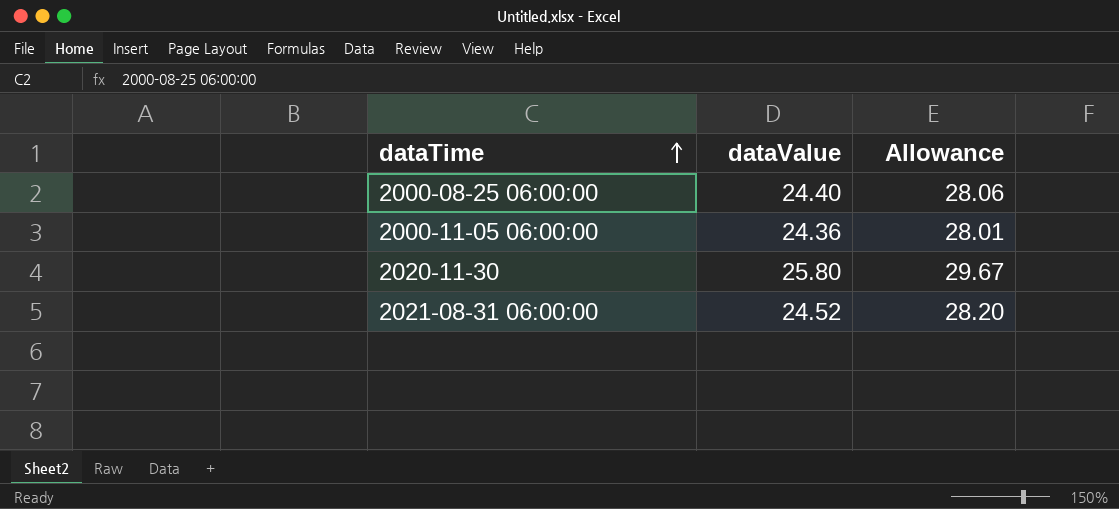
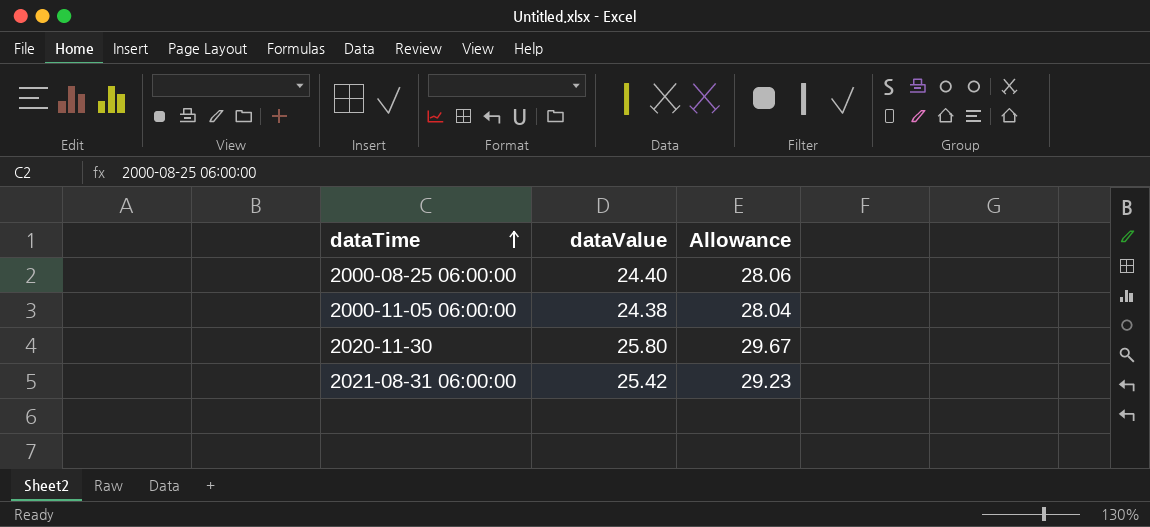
2000-11-05 06:00:00 | dataValue: 24.36 -> 24.38
2000-11-05 06:00:00 | Allowance: 28.01 -> 28.04
2021-08-31 06:00:00 | dataValue: 24.52 -> 25.42
2021-08-31 06:00:00 | Allowance: 28.20 -> 29.23

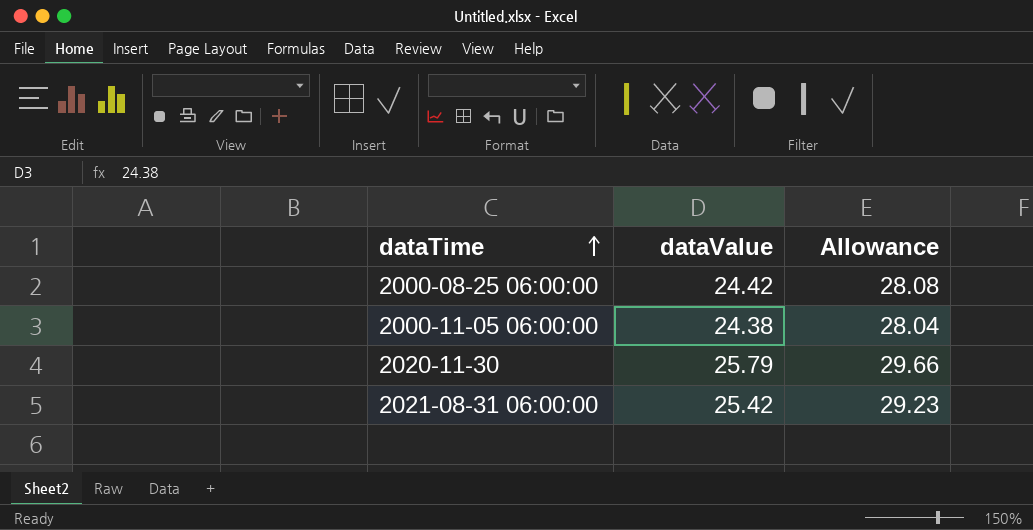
2000-08-25 06:00:00 | dataValue: 24.40 -> 24.42
2000-08-25 06:00:00 | Allowance: 28.06 -> 28.08
2020-11-30 | dataValue: 25.80 -> 25.79
2020-11-30 | Allowance: 29.67 -> 29.66

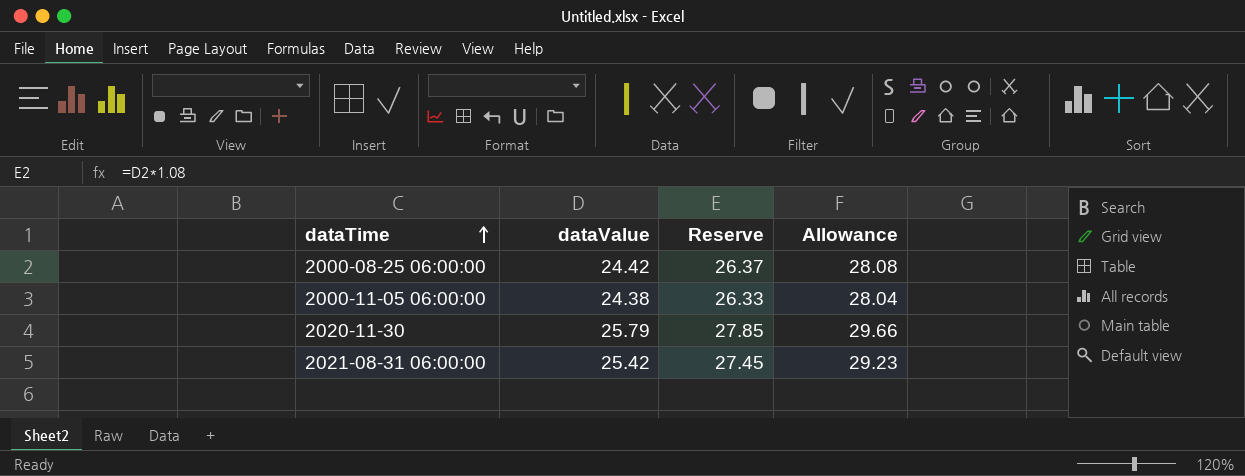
column Reserve | formula: none -> [dataValue] * 1.08

